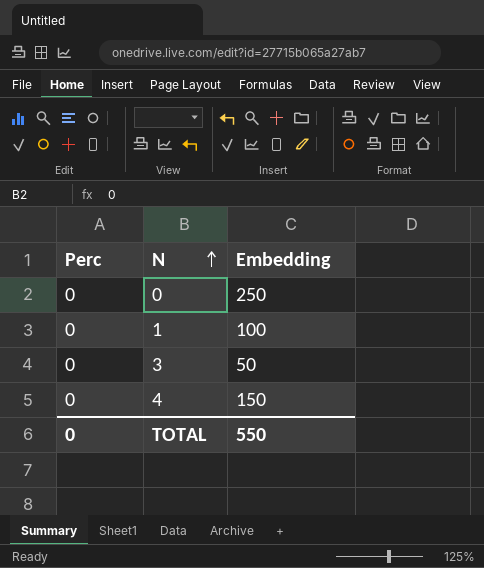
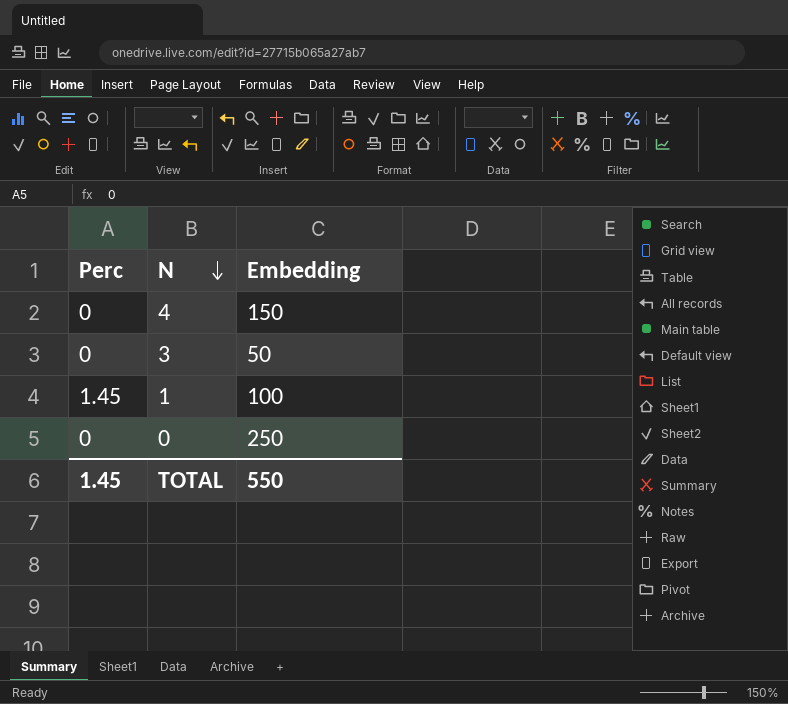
row order: N ascending -> N descending
1 | Perc: 0 -> 1.45
TOTAL | Perc: 0 -> 1.45

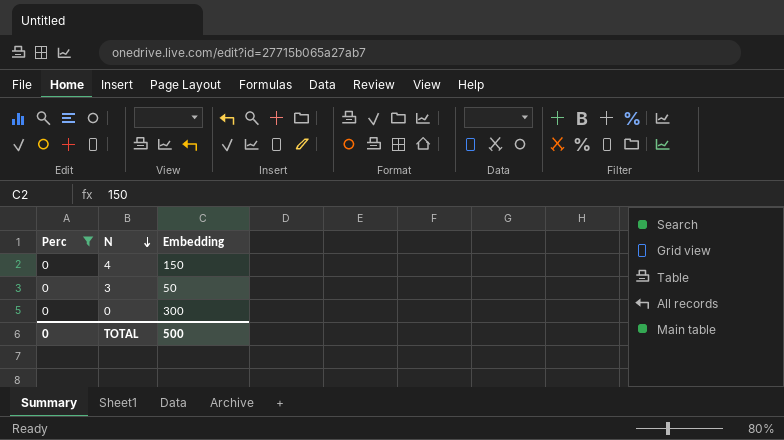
filter: none -> Perc = 0
0 | Embedding: 250 -> 300
TOTAL | Perc: 1.45 -> 0
TOTAL | Embedding: 550 -> 500

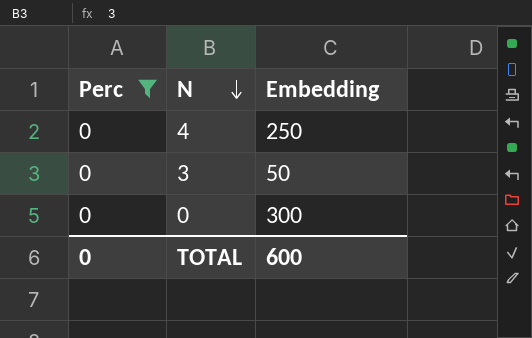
4 | Embedding: 150 -> 250
TOTAL | Embedding: 500 -> 600

